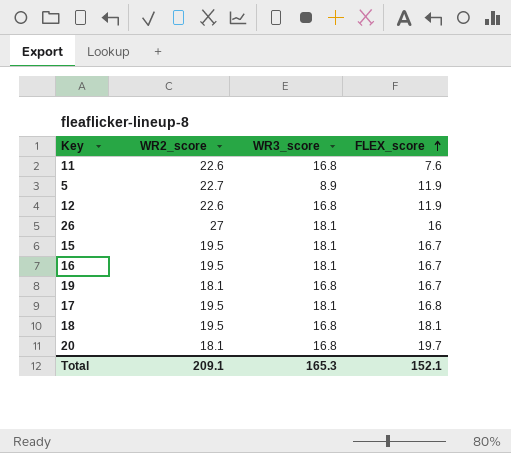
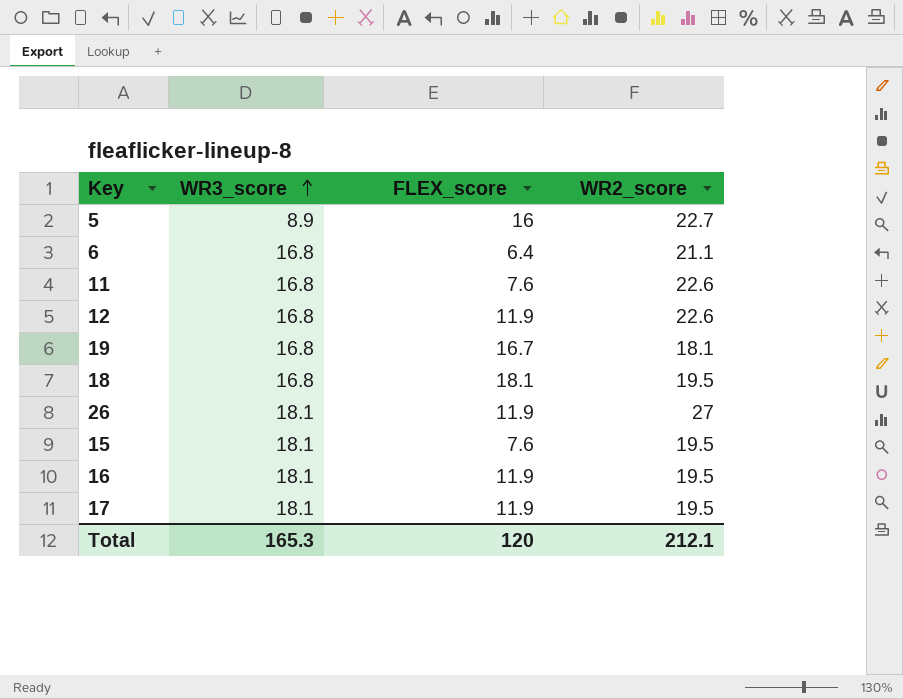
row order: FLEX_score ascending -> WR3_score ascending
column WR2_score | position: 2 -> 4
row 20: 18.1 | 16.8 | 19.7 -> none
5 | FLEX_score: 11.9 -> 16
row 6: none -> 16.8 | 6.4 | 21.1
26 | FLEX_score: 16 -> 11.9
15 | FLEX_score: 16.7 -> 7.6
16 | FLEX_score: 16.7 -> 11.9
17 | FLEX_score: 16.8 -> 11.9
Total | FLEX_score: 152.1 -> 120
Total | WR2_score: 209.1 -> 212.1

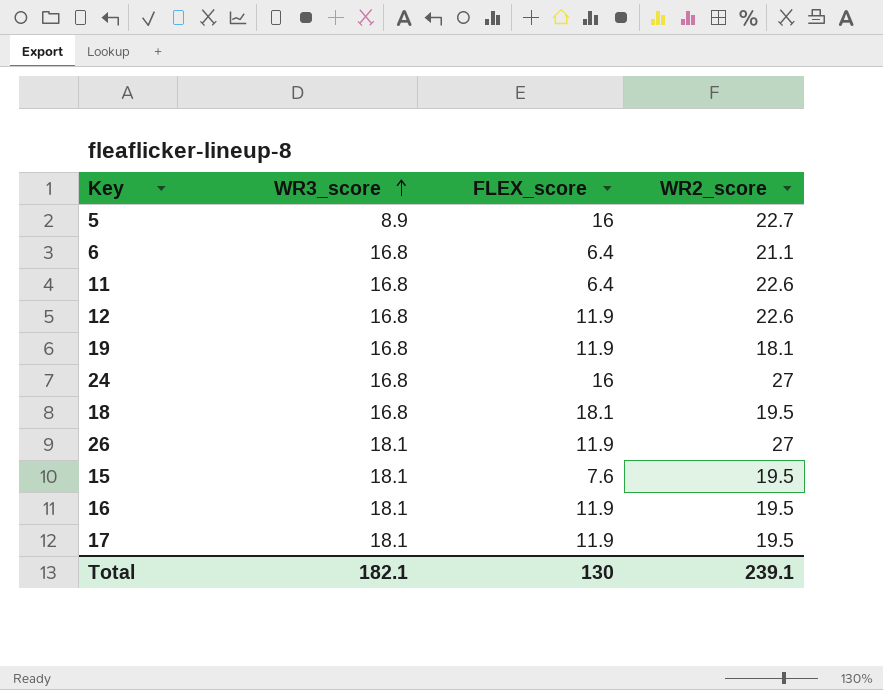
11 | FLEX_score: 7.6 -> 6.4
19 | FLEX_score: 16.7 -> 11.9
row 24: none -> 16.8 | 16 | 27
Total | WR3_score: 165.3 -> 182.1
Total | FLEX_score: 120 -> 130
Total | WR2_score: 212.1 -> 239.1

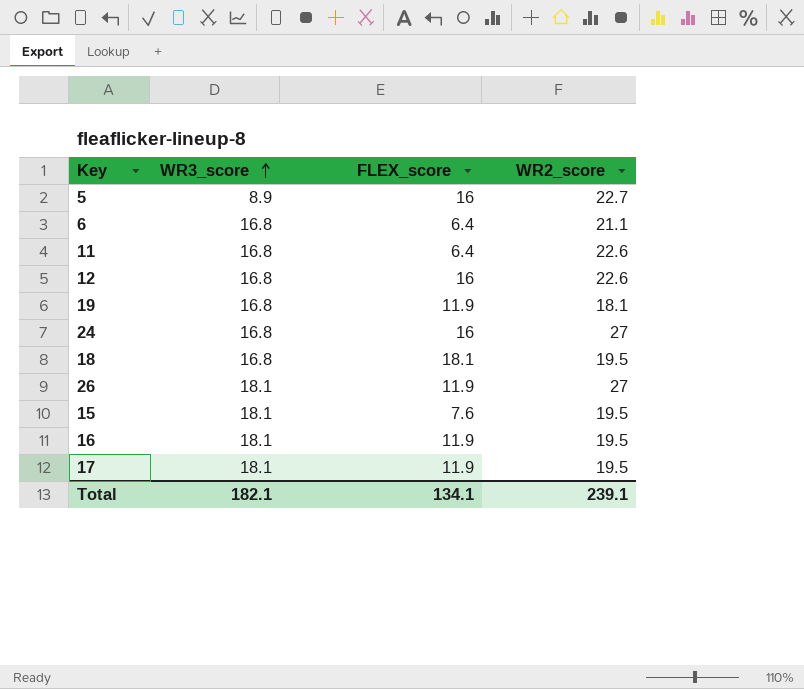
12 | FLEX_score: 11.9 -> 16
Total | FLEX_score: 130 -> 134.1

